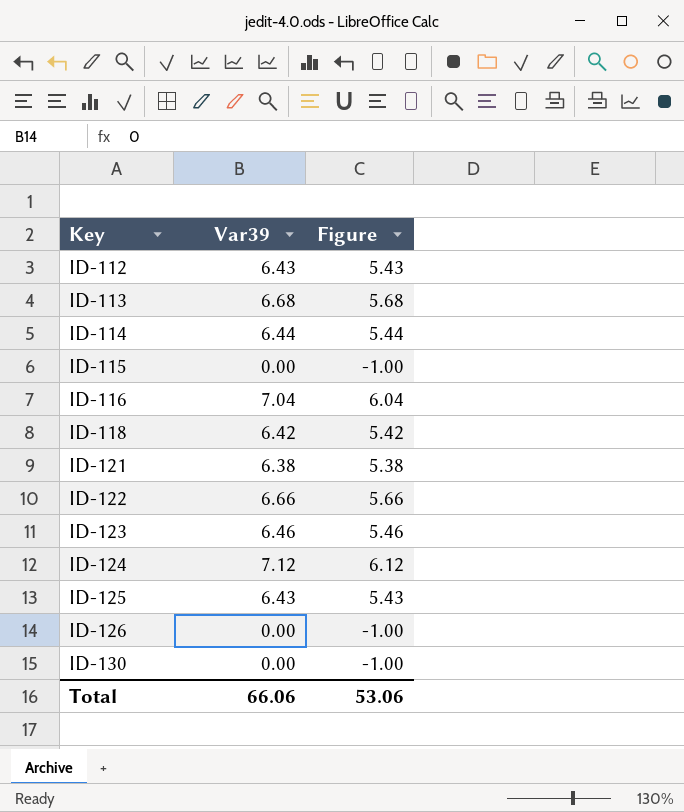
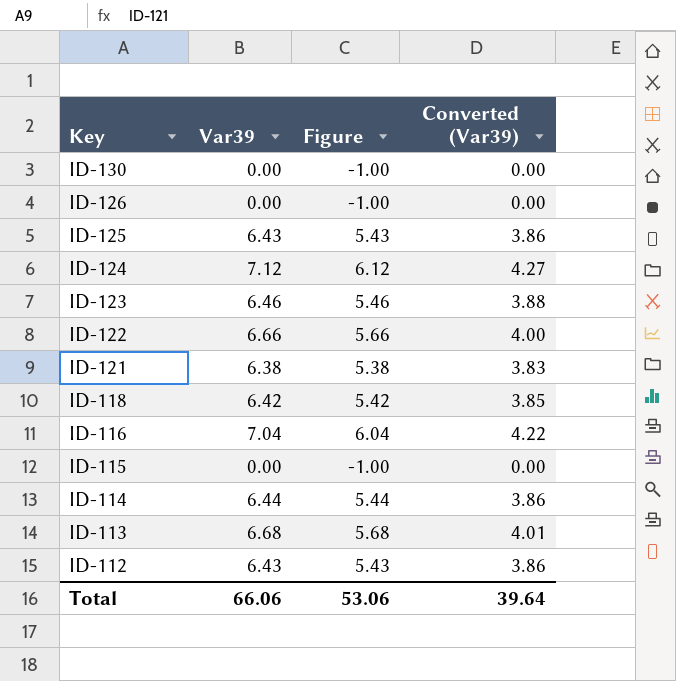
row order: Key ascending -> Key descending
column Converted (Var39) | formula: none -> [Var39] * 0.6

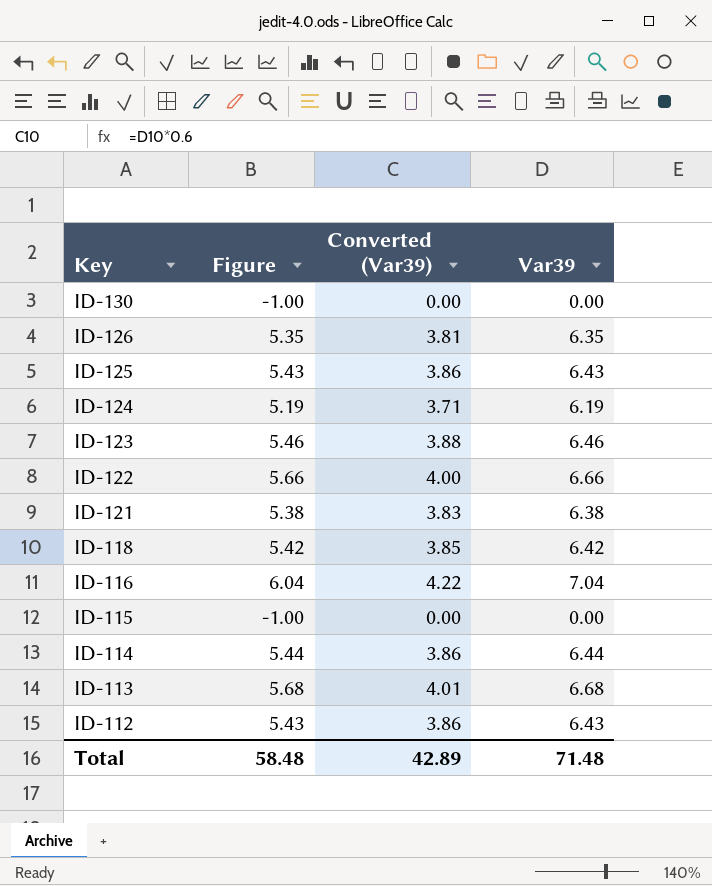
column Var39 | position: 2 -> 4
ID-126 | Figure: -1.00 -> 5.35
ID-126 | Converted (Var39): 0.00 -> 3.81
ID-126 | Var39: 0.00 -> 6.35
ID-124 | Figure: 6.12 -> 5.19
ID-124 | Converted (Var39): 4.27 -> 3.71
ID-124 | Var39: 7.12 -> 6.19
Total | Figure: 53.06 -> 58.48
Total | Converted (Var39): 39.64 -> 42.89
Total | Var39: 66.06 -> 71.48

